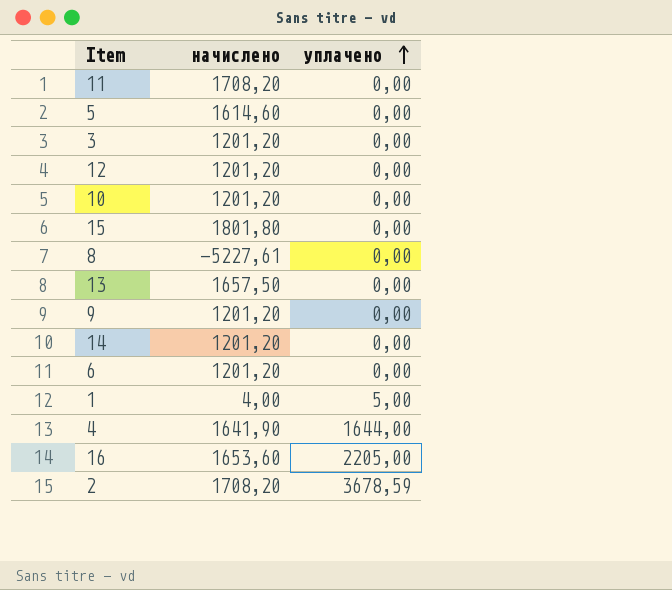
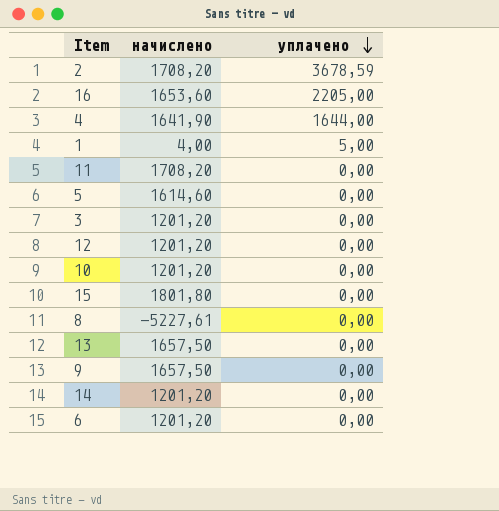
row order: уплачено ascending -> уплачено descending
9 | начислено: 1201,20 -> 1657,50

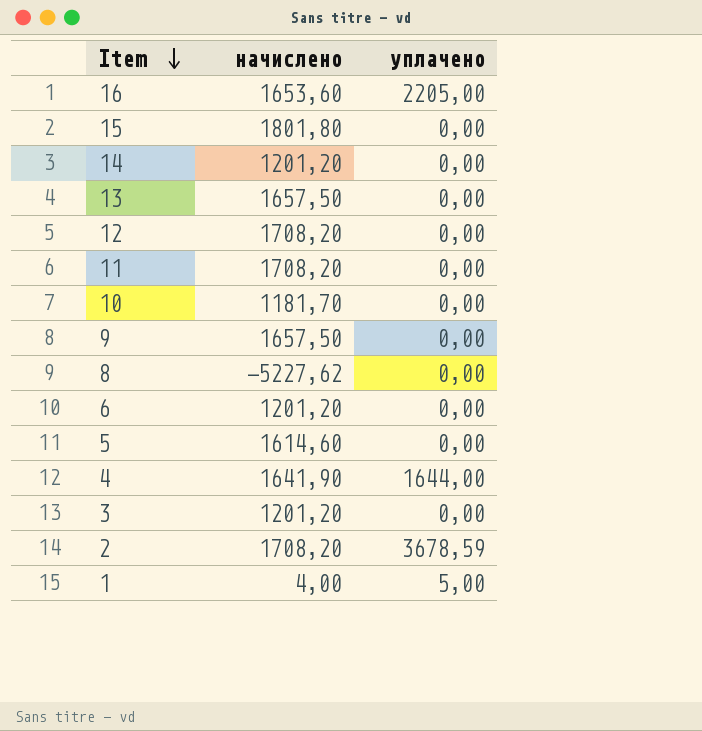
row order: уплачено descending -> Item descending
12 | начислено: 1201,20 -> 1708,20
10 | начислено: 1201,20 -> 1181,70
8 | начислено: -5227,61 -> -5227,62

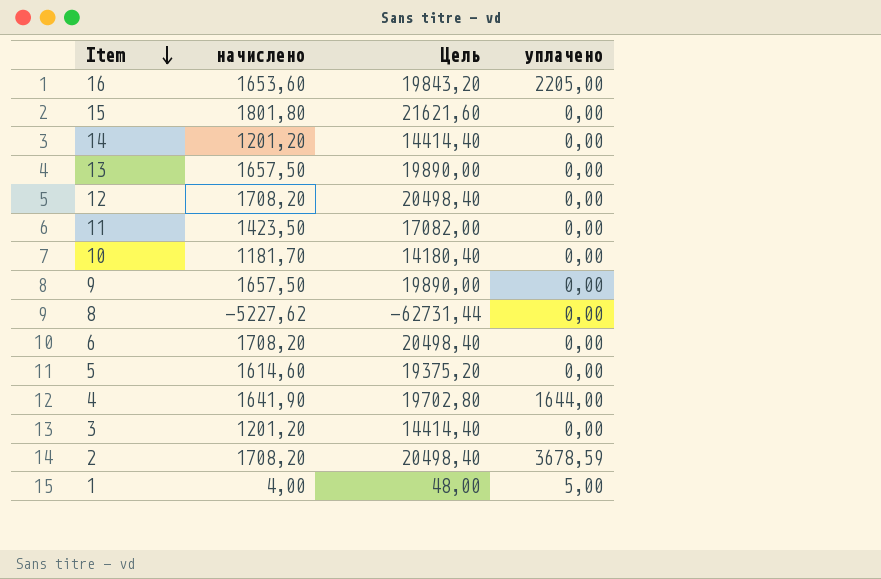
column Цель | formula: none -> [начислено] * 12
11 | начислено: 1708,20 -> 1423,50
6 | начислено: 1201,20 -> 1708,20

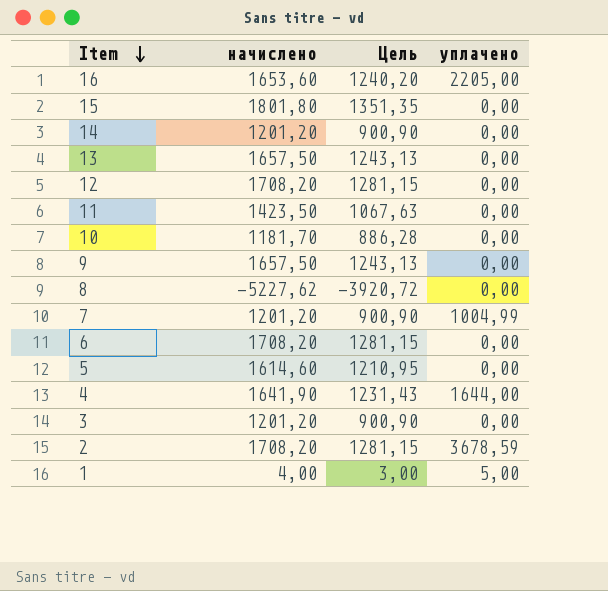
column Цель | formula: [начислено] * 12 -> [начислено] * 0,75
row 7: none -> 1201,20 | 900,90 | 1004,99

